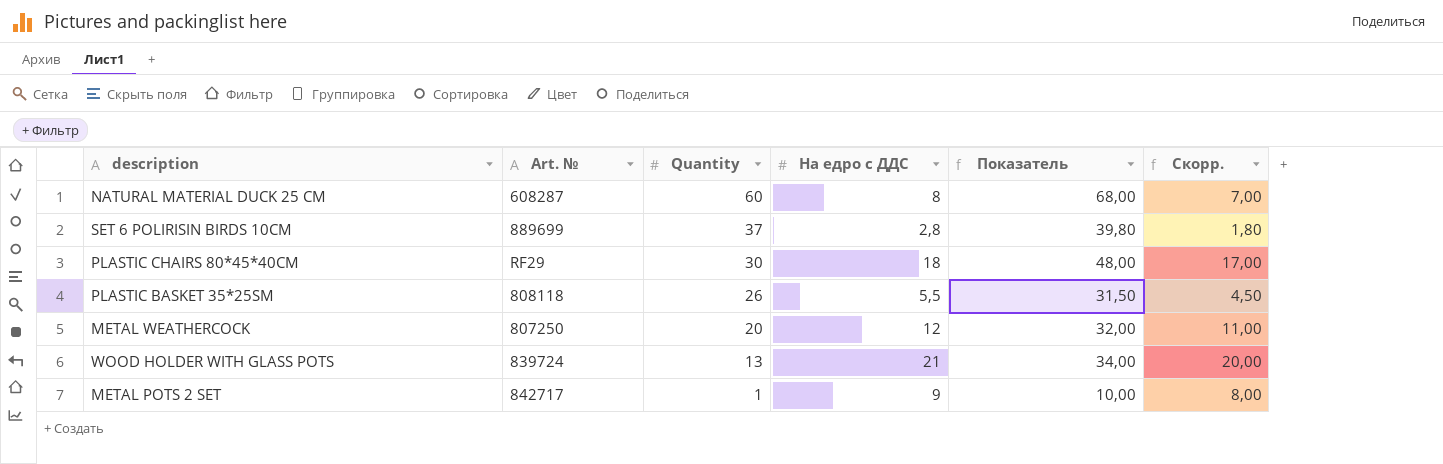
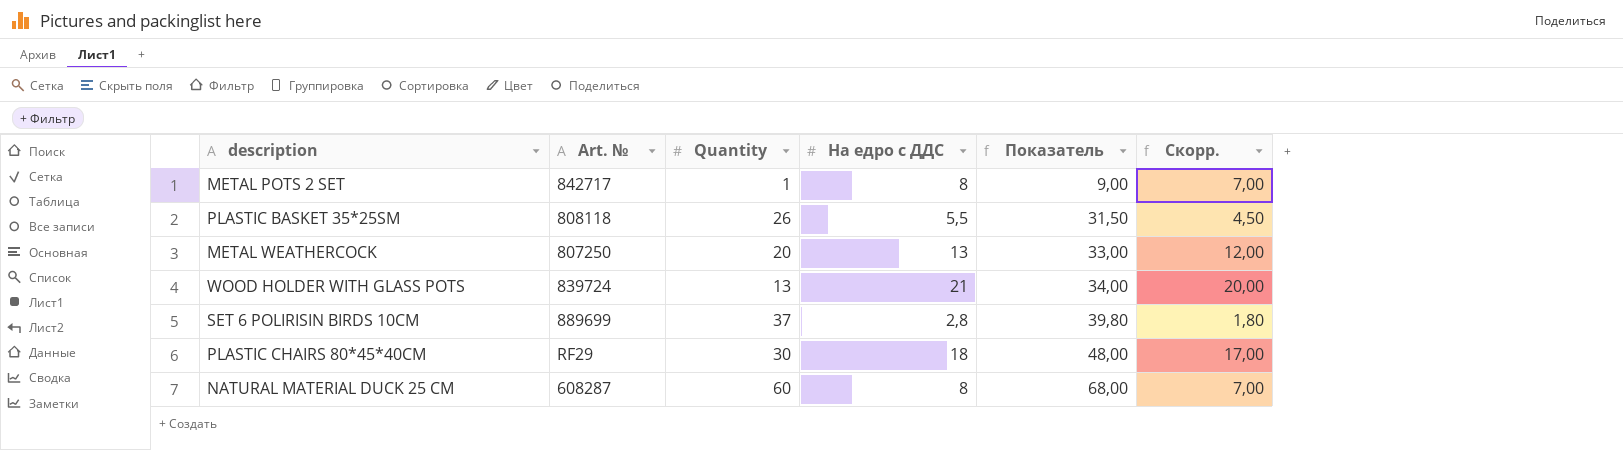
row order: Quantity descending -> Показатель ascending
METAL POTS 2 SET | На едро с ДДС: 9 -> 8
METAL POTS 2 SET | Показатель: 10,00 -> 9,00
METAL POTS 2 SET | Скорр.: 8,00 -> 7,00
METAL WEATHERCOCK | На едро с ДДС: 12 -> 13
METAL WEATHERCOCK | Показатель: 32,00 -> 33,00
METAL WEATHERCOCK | Скорр.: 11,00 -> 12,00

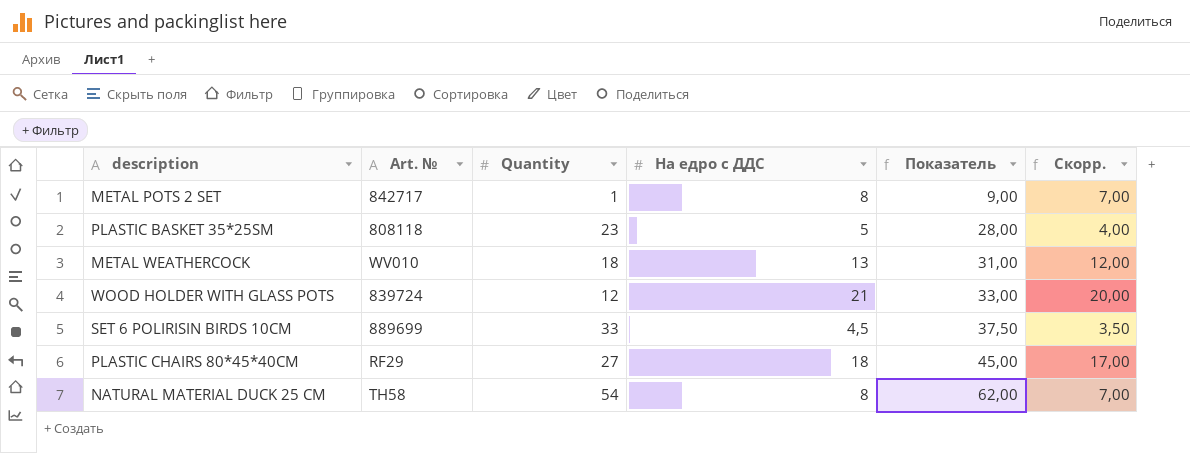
PLASTIC BASKET 35*25SM | Quantity: 26 -> 23
PLASTIC BASKET 35*25SM | На едро с ДДС: 5,5 -> 5
PLASTIC BASKET 35*25SM | Показатель: 31,50 -> 28,00
PLASTIC BASKET 35*25SM | Скорр.: 4,50 -> 4,00
METAL WEATHERCOCK | Art. №: 807250 -> WV010
METAL WEATHERCOCK | Quantity: 20 -> 18
METAL WEATHERCOCK | Показатель: 33,00 -> 31,00
WOOD HOLDER WITH GLASS POTS | Quantity: 13 -> 12
WOOD HOLDER WITH GLASS POTS | Показатель: 34,00 -> 33,00
SET 6 POLIRISIN BIRDS 10CM | Quantity: 37 -> 33
SET 6 POLIRISIN BIRDS 10CM | На едро с ДДС: 2,8 -> 4,5
SET 6 POLIRISIN BIRDS 10CM | Показатель: 39,80 -> 37,50
SET 6 POLIRISIN BIRDS 10CM | Скорр.: 1,80 -> 3,50
PLASTIC CHAIRS 80*45*40CM | Quantity: 30 -> 27
PLASTIC CHAIRS 80*45*40CM | Показатель: 48,00 -> 45,00
NATURAL MATERIAL DUCK 25 CM | Art. №: 608287 -> TH58
NATURAL MATERIAL DUCK 25 CM | Quantity: 60 -> 54
NATURAL MATERIAL DUCK 25 CM | Показатель: 68,00 -> 62,00

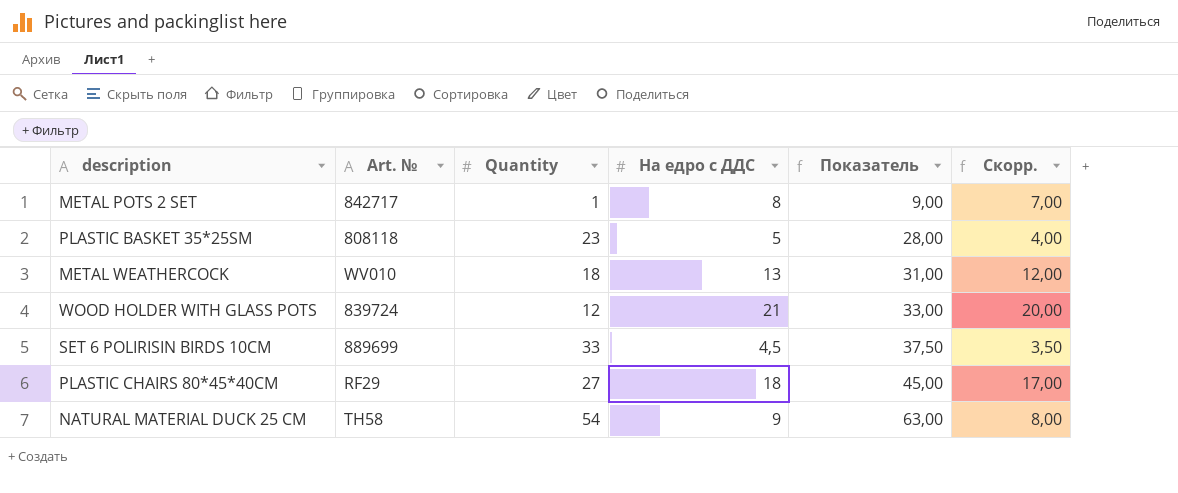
NATURAL MATERIAL DUCK 25 CM | На едро с ДДС: 8 -> 9
NATURAL MATERIAL DUCK 25 CM | Показатель: 62,00 -> 63,00
NATURAL MATERIAL DUCK 25 CM | Скорр.: 7,00 -> 8,00

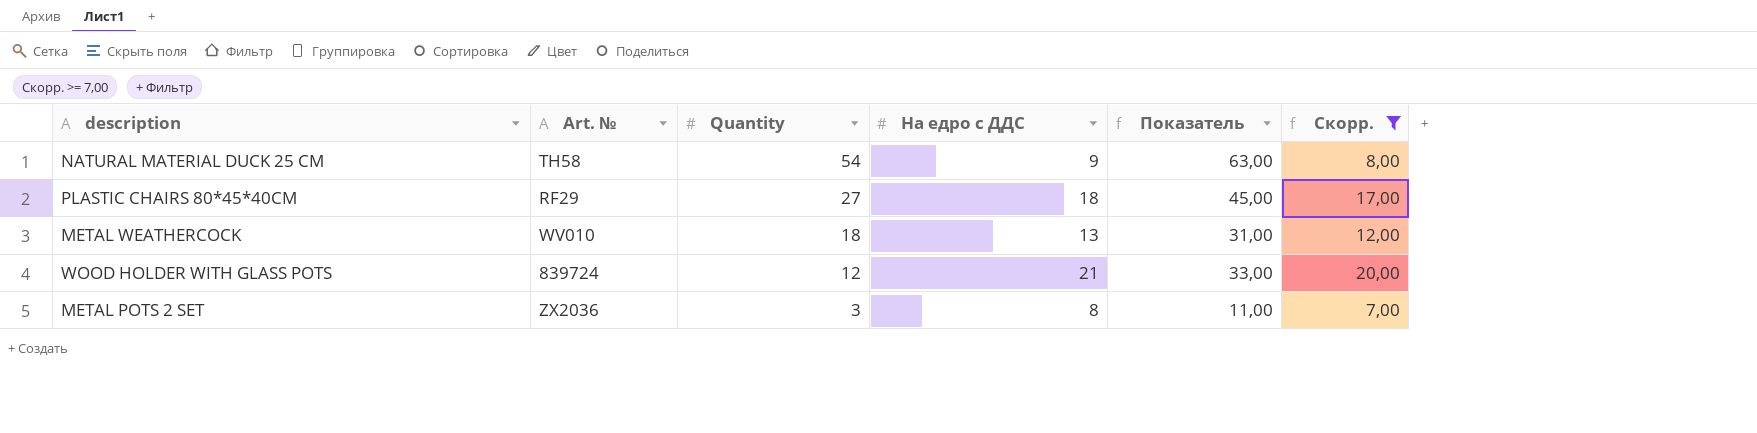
filter: none -> Скорр. >= 7,00
row order: Показатель ascending -> Quantity descending
METAL POTS 2 SET | Art. №: 842717 -> ZX2036
METAL POTS 2 SET | Quantity: 1 -> 3
METAL POTS 2 SET | Показатель: 9,00 -> 11,00

